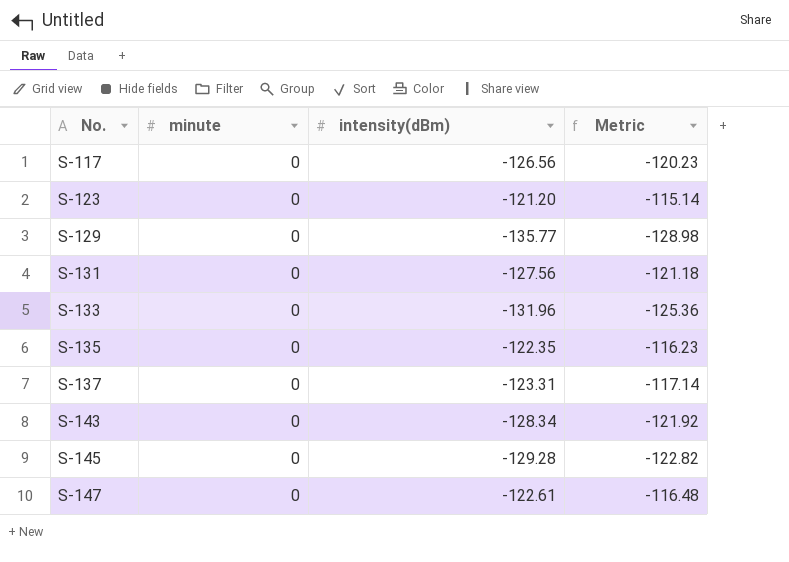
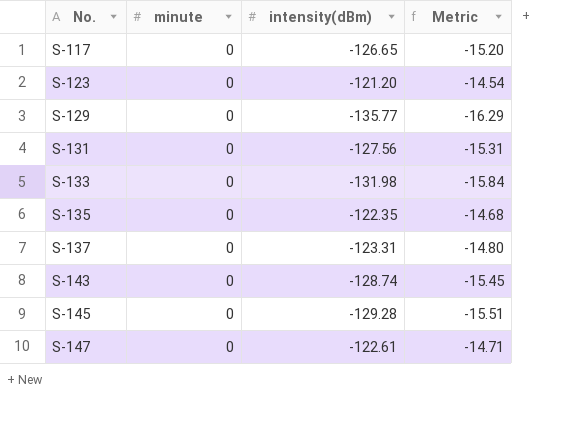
column Metric | formula: [intensity(dBm)] * 0.95 -> [intensity(dBm)] * 0.12
S-117 | intensity(dBm): -126.56 -> -126.65
S-133 | intensity(dBm): -131.96 -> -131.98
S-143 | intensity(dBm): -128.34 -> -128.74

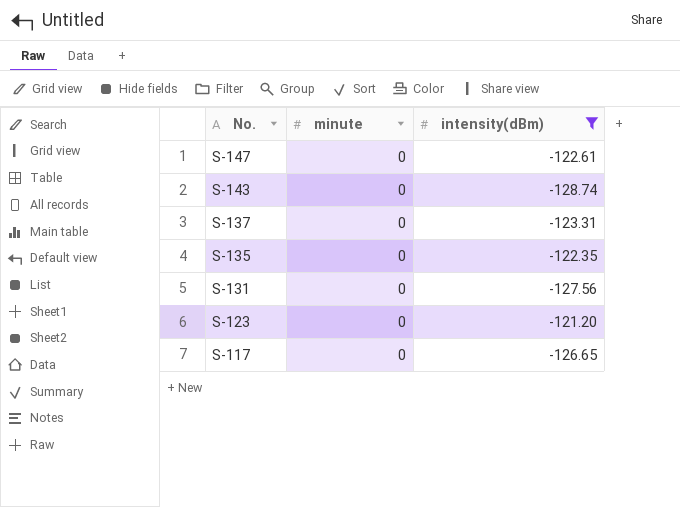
filter: none -> intensity(dBm) >= -128.74
row order: No. ascending -> No. descending
column Metric | formula: [intensity(dBm)] * 0.12 -> none

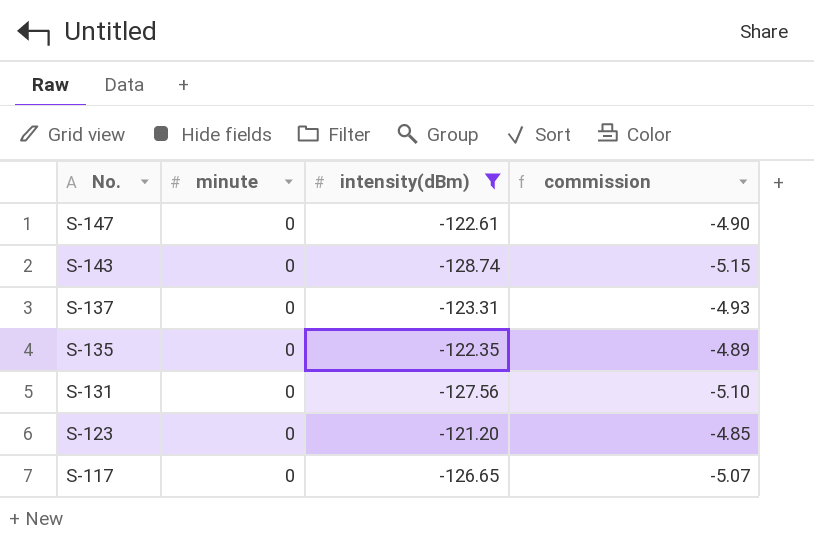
column commission | formula: none -> [intensity(dBm)] * 0.04

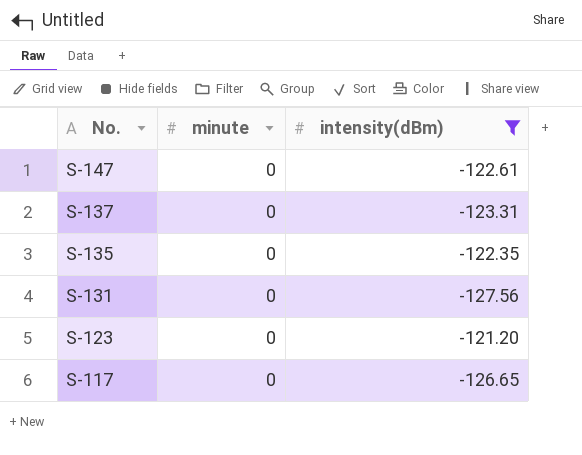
column commission | formula: [intensity(dBm)] * 0.04 -> none
row S-143: 0 | -128.74 | -5.15 -> none

